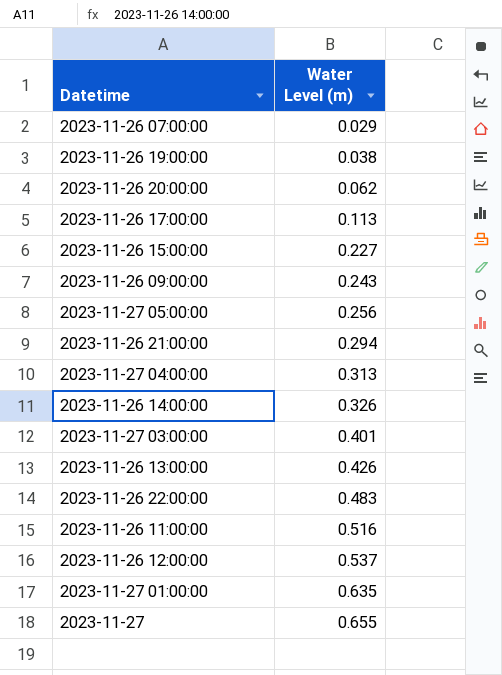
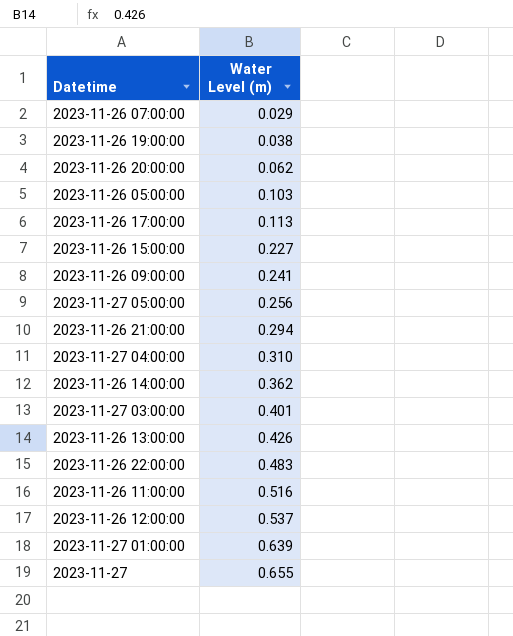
row 2023-11-26 05:00:00: none -> 0.103
2023-11-26 09:00:00 | Water Level (m): 0.243 -> 0.241
2023-11-27 04:00:00 | Water Level (m): 0.313 -> 0.310
2023-11-26 14:00:00 | Water Level (m): 0.326 -> 0.362
2023-11-27 01:00:00 | Water Level (m): 0.635 -> 0.639

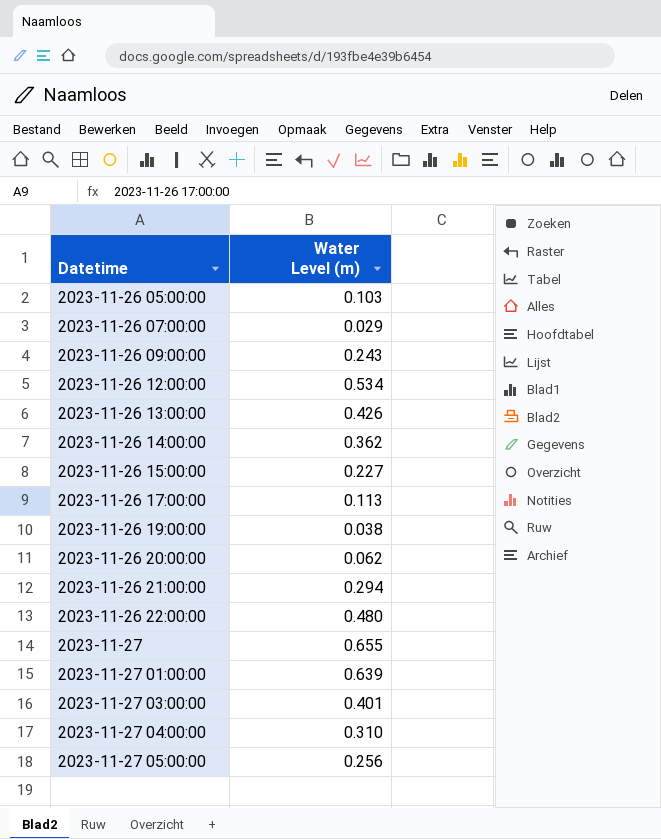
row order: Water Level (m) ascending -> Datetime ascending
row 2023-11-26 11:00:00: 0.516 -> none
2023-11-26 09:00:00 | Water Level (m): 0.241 -> 0.243
2023-11-26 12:00:00 | Water Level (m): 0.537 -> 0.534
2023-11-26 22:00:00 | Water Level (m): 0.483 -> 0.480

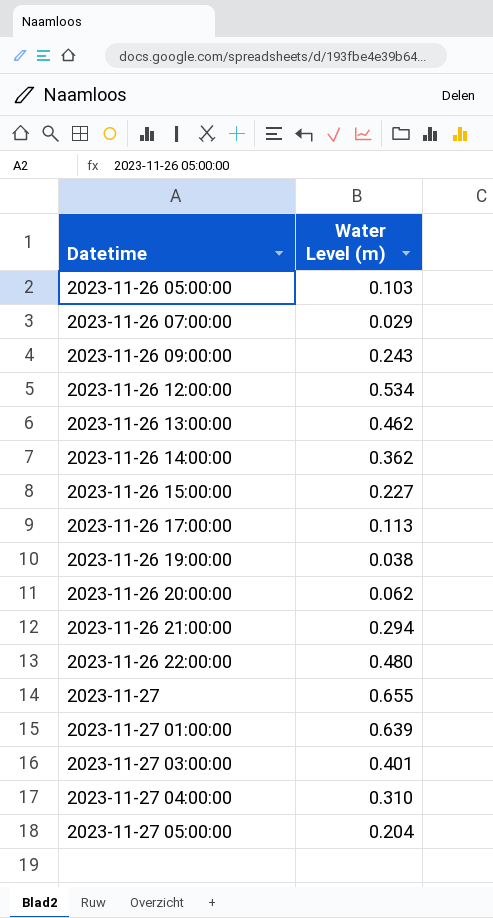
2023-11-26 13:00:00 | Water Level (m): 0.426 -> 0.462
2023-11-27 05:00:00 | Water Level (m): 0.256 -> 0.204

